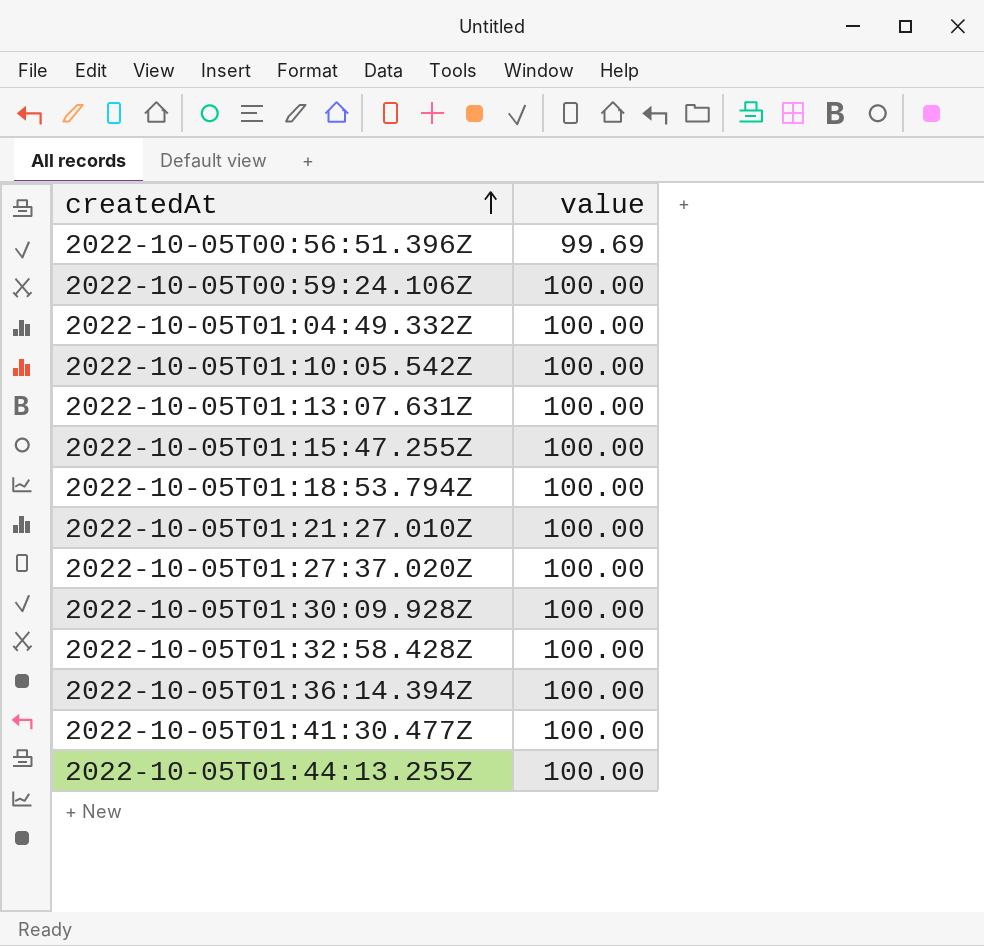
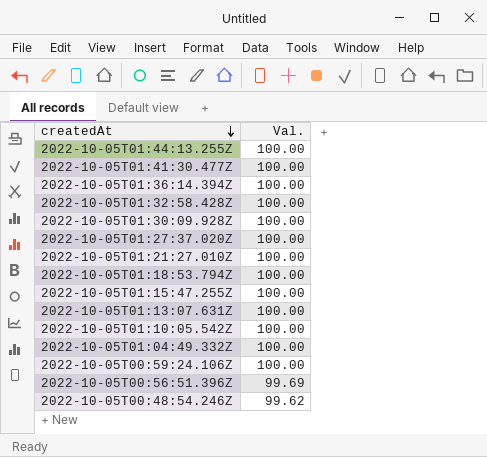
row order: createdAt ascending -> createdAt descending
column name: value -> Val.
row 2022-10-05T00:48:54.246Z: none -> 99.62

